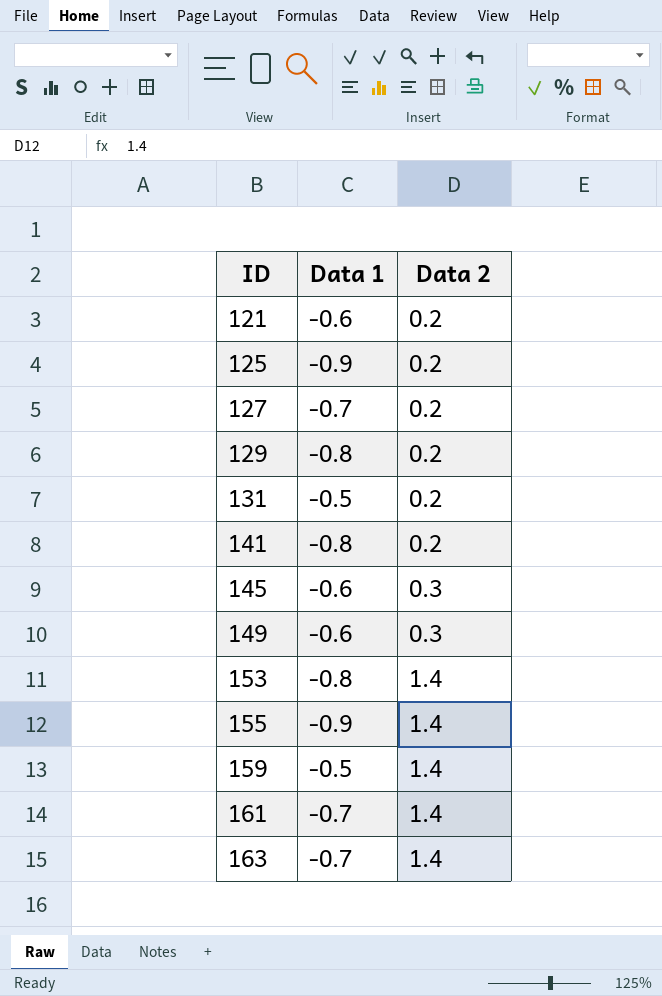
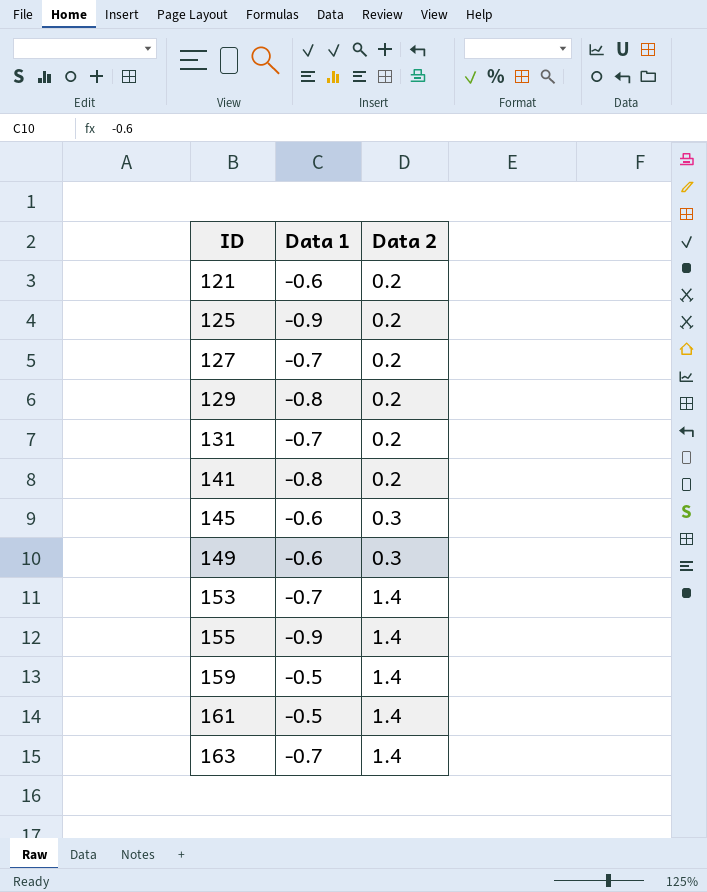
131 | Data 1: -0.5 -> -0.7
153 | Data 1: -0.8 -> -0.7
161 | Data 1: -0.7 -> -0.5

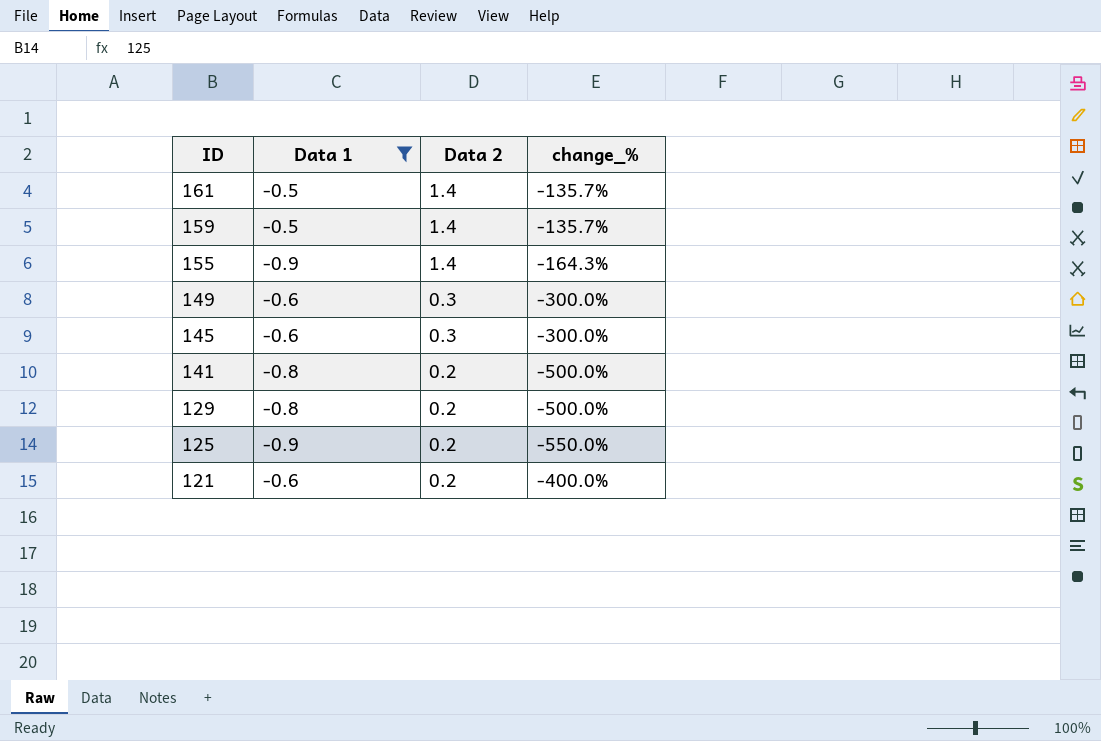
filter: none -> Data 1 != -0.7
row order: ID ascending -> ID descending
column change_% | formula: none -> ([Data 1] - [Data 2]) / [Data 2]

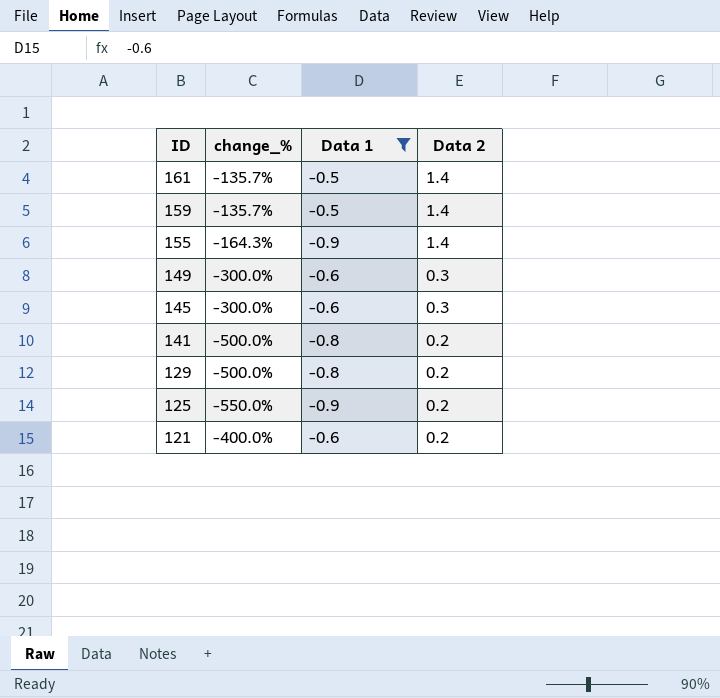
column change_% | position: 4 -> 2

